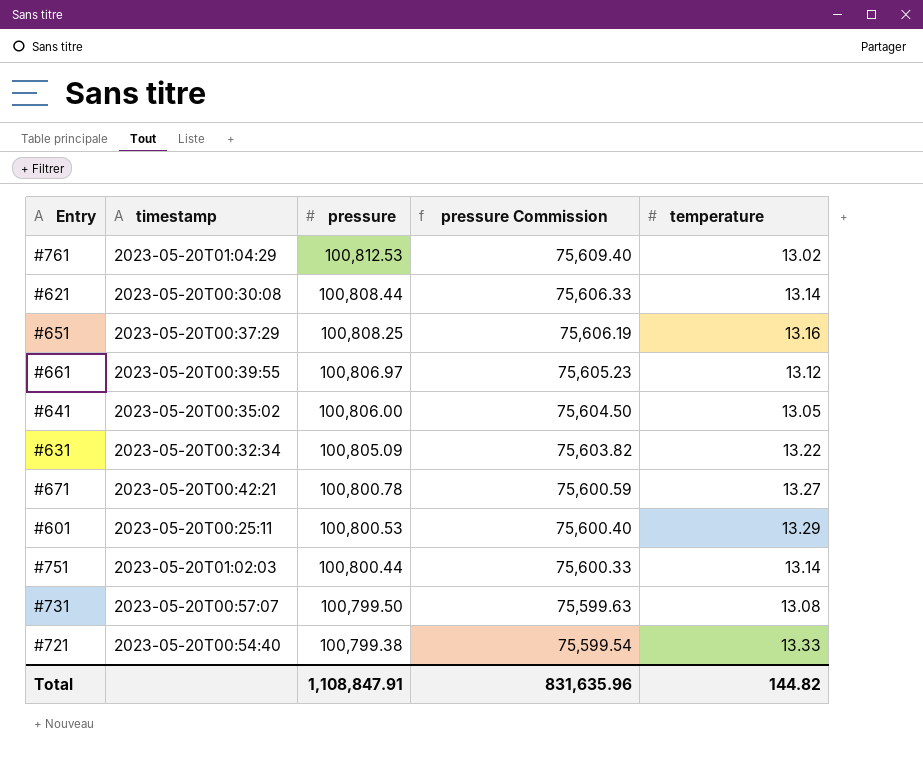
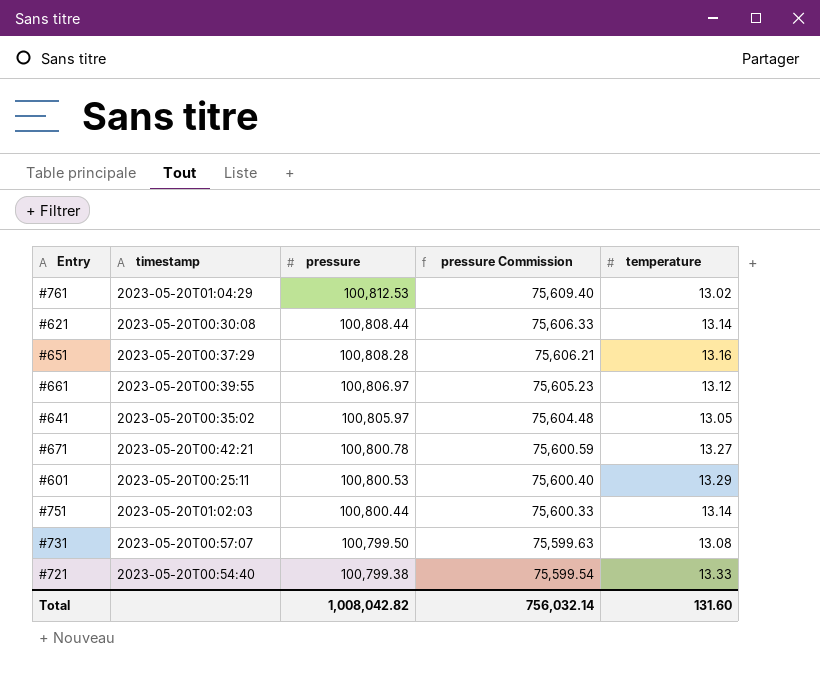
row #631: 2023-05-20T00:32:34 | 100,805.09 | 75,603.82 | 13.22 -> none
#651 | pressure: 100,808.25 -> 100,808.28
#651 | pressure Commission: 75,606.19 -> 75,606.21
#641 | pressure: 100,806.00 -> 100,805.97
#641 | pressure Commission: 75,604.50 -> 75,604.48
Total | pressure: 1,108,847.91 -> 1,008,042.82
Total | pressure Commission: 831,635.96 -> 756,032.14
Total | temperature: 144.82 -> 131.60

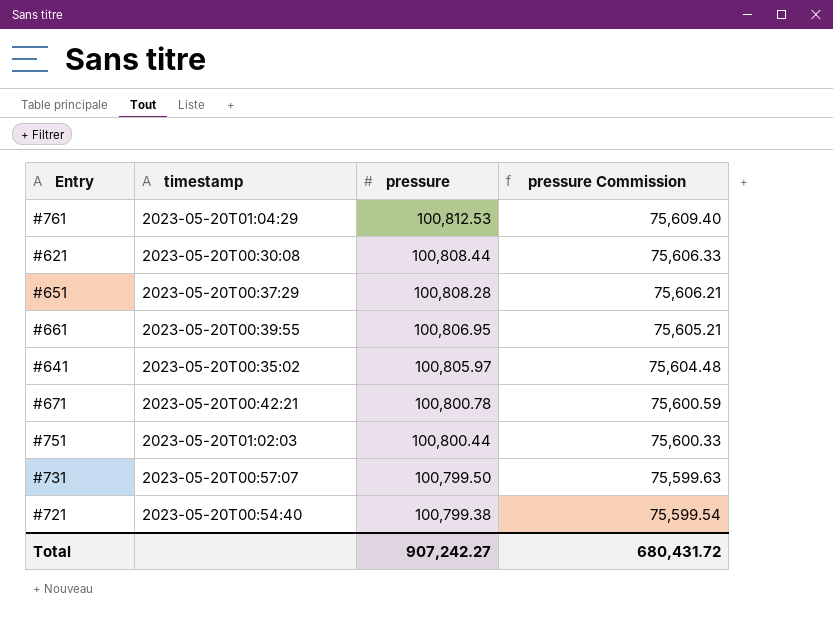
column temperature | position: 5 -> none
row #601: 2023-05-20T00:25:11 | 100,800.53 | 75,600.40 | 13.29 -> none
#661 | pressure: 100,806.97 -> 100,806.95
#661 | pressure Commission: 75,605.23 -> 75,605.21
Total | pressure: 1,008,042.82 -> 907,242.27
Total | pressure Commission: 756,032.14 -> 680,431.72

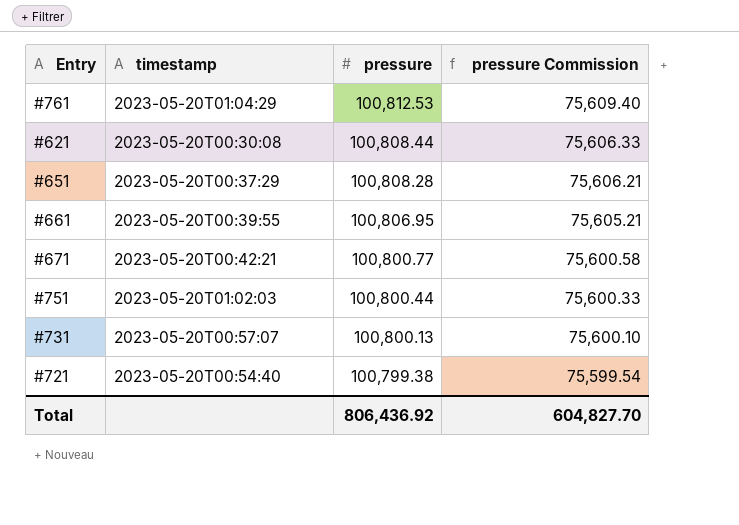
row #641: 2023-05-20T00:35:02 | 100,805.97 | 75,604.48 -> none
#671 | pressure: 100,800.78 -> 100,800.77
#671 | pressure Commission: 75,600.59 -> 75,600.58
#731 | pressure: 100,799.50 -> 100,800.13
#731 | pressure Commission: 75,599.63 -> 75,600.10
Total | pressure: 907,242.27 -> 806,436.92
Total | pressure Commission: 680,431.72 -> 604,827.70

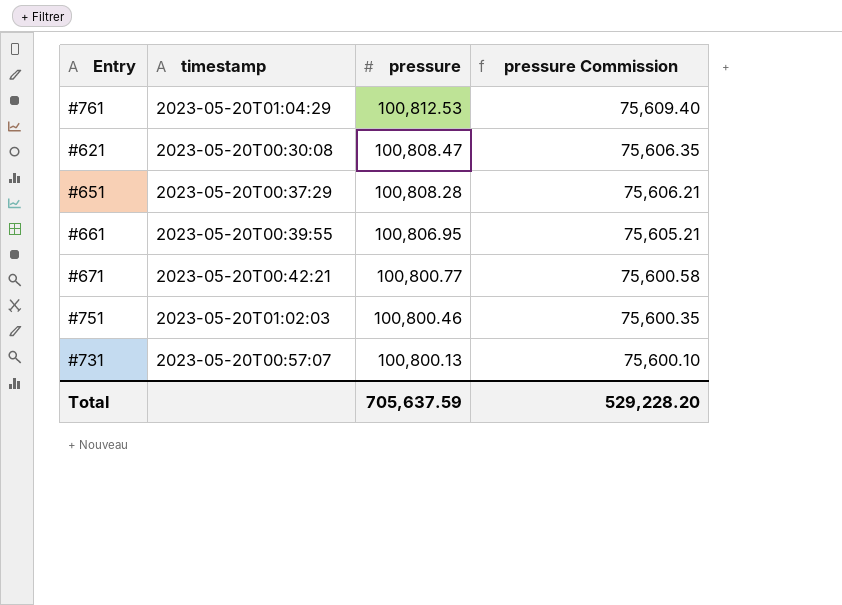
row #721: 2023-05-20T00:54:40 | 100,799.38 | 75,599.54 -> none
#621 | pressure: 100,808.44 -> 100,808.47
#621 | pressure Commission: 75,606.33 -> 75,606.35
#751 | pressure: 100,800.44 -> 100,800.46
#751 | pressure Commission: 75,600.33 -> 75,600.35
Total | pressure: 806,436.92 -> 705,637.59
Total | pressure Commission: 604,827.70 -> 529,228.20

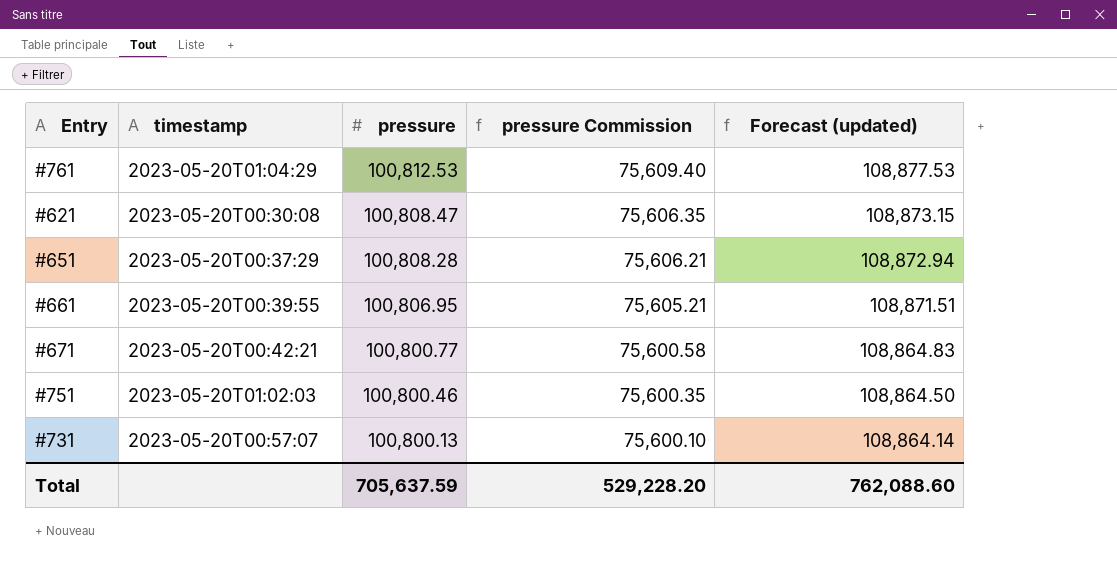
column Forecast (updated) | formula: none -> [pressure] * 1.08

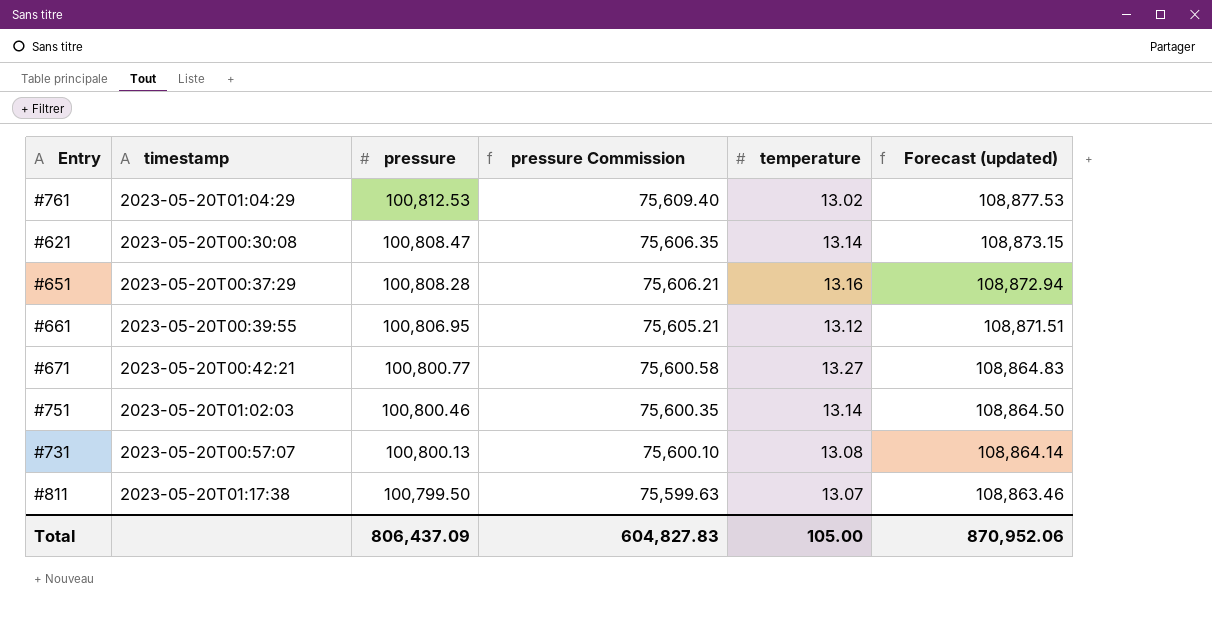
column temperature | position: none -> 5
row #811: none -> 2023-05-20T01:17:38 | 100,799.50 | 75,599.63 | 13.07 | 108,863.46
Total | pressure: 705,637.59 -> 806,437.09
Total | pressure Commission: 529,228.20 -> 604,827.83
Total | Forecast (updated): 762,088.60 -> 870,952.06

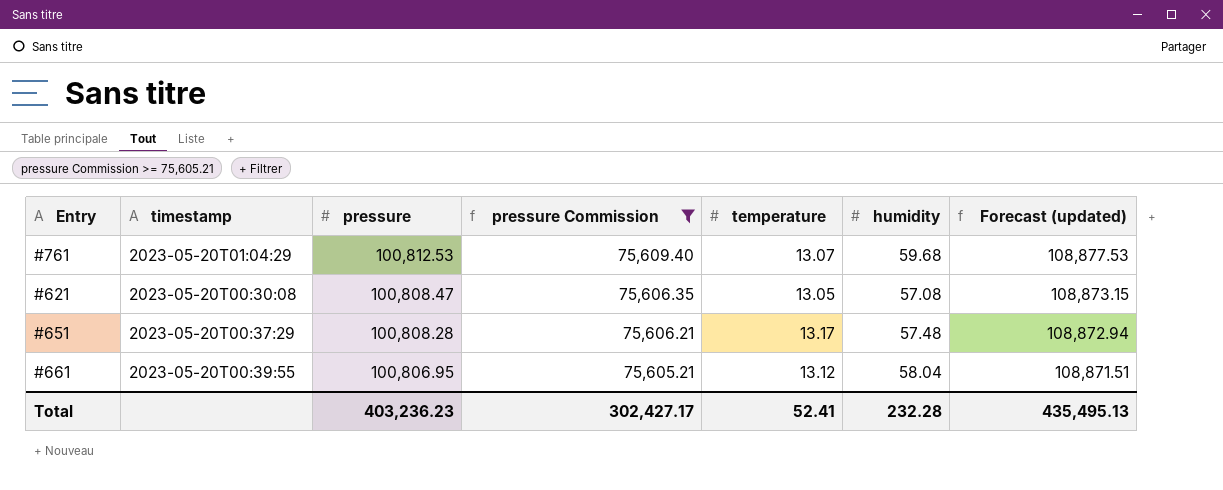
filter: none -> pressure Commission >= 75,605.21
column humidity | position: none -> 6
#761 | temperature: 13.02 -> 13.07
#621 | temperature: 13.14 -> 13.05
#651 | temperature: 13.16 -> 13.17
Total | pressure: 806,437.09 -> 403,236.23
Total | pressure Commission: 604,827.83 -> 302,427.17
Total | temperature: 105.00 -> 52.41
Total | Forecast (updated): 870,952.06 -> 435,495.13

